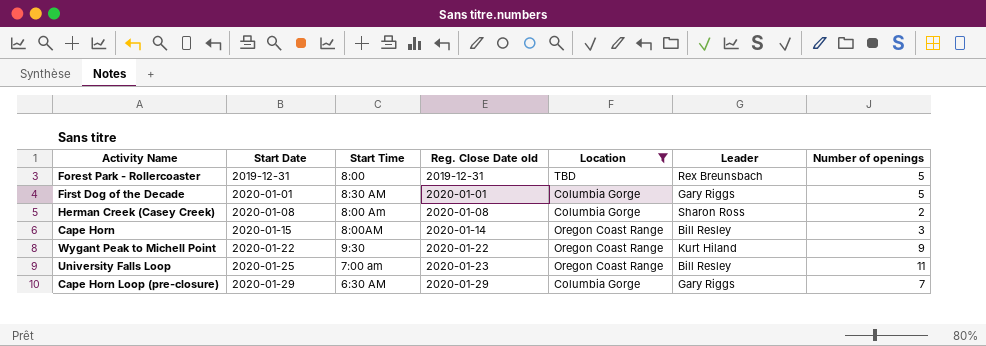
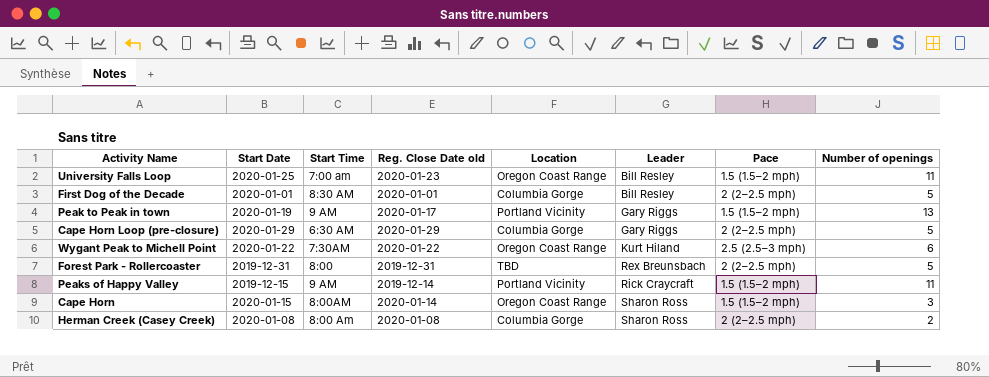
filter: Location != Portland Vicinity -> none
row order: Start Date ascending -> Leader ascending
column Pace | position: none -> 7
First Dog of the Decade | Leader: Gary Riggs -> Bill Resley
Cape Horn Loop (pre-closure) | Number of openings: 7 -> 5
Wygant Peak to Michell Point | Start Time: 9:30 -> 7:30AM
Wygant Peak to Michell Point | Number of openings: 9 -> 6
Cape Horn | Leader: Bill Resley -> Sharon Ross

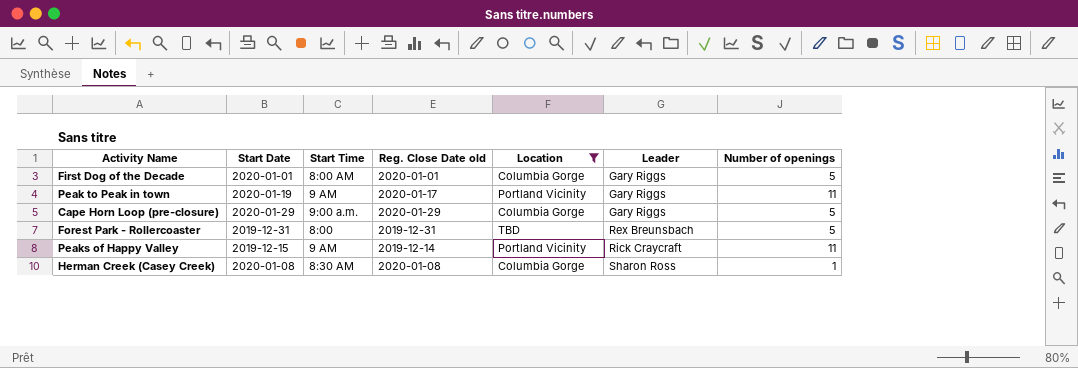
filter: none -> Location != Oregon Coast Range
column Pace | position: 7 -> none
First Dog of the Decade | Start Time: 8:30 AM -> 8:00 AM
First Dog of the Decade | Leader: Bill Resley -> Gary Riggs
Peak to Peak in town | Number of openings: 13 -> 11
Cape Horn Loop (pre-closure) | Start Time: 6:30 AM -> 9:00 a.m.
Herman Creek (Casey Creek) | Start Time: 8:00 Am -> 8:30 AM
Herman Creek (Casey Creek) | Number of openings: 2 -> 1

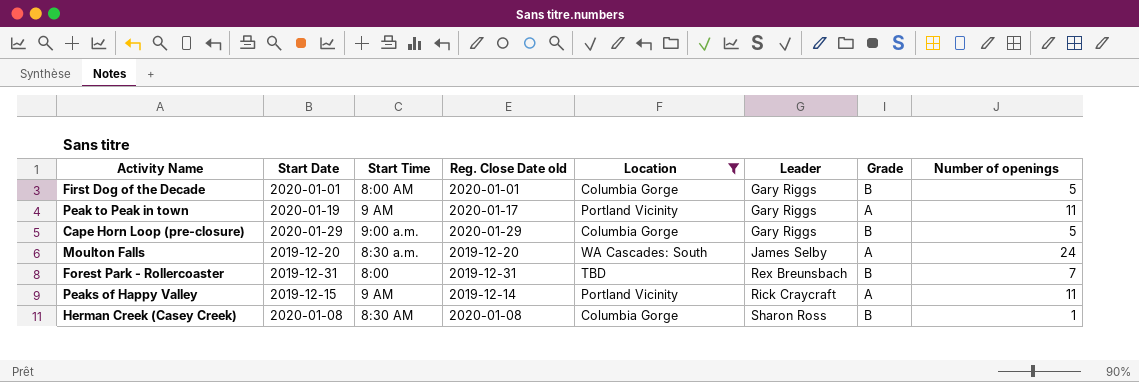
column Grade | position: none -> 7
row Moulton Falls: none -> 2019-12-20 | 8:30 a.m. | 2019-12-20 | WA Cascades: South | James Selby | A | 24
Forest Park - Rollercoaster | Number of openings: 5 -> 7

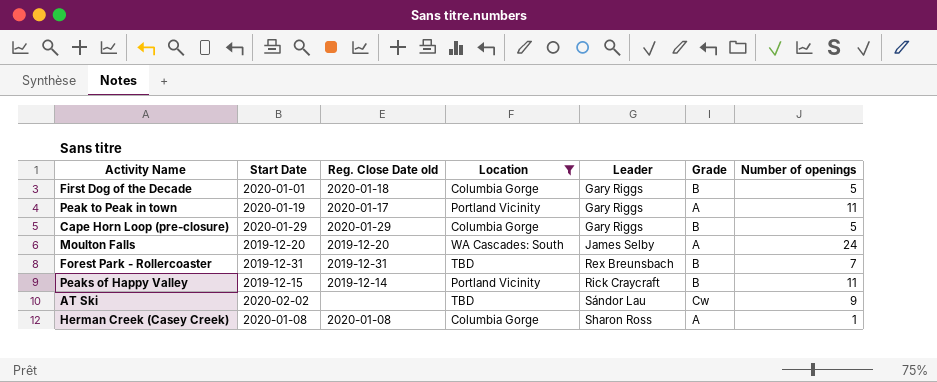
column Start Time | position: 3 -> none
First Dog of the Decade | Reg. Close Date old: 2020-01-01 -> 2020-01-18
Peaks of Happy Valley | Grade: A -> B
row AT Ski: none -> 2020-02-02 | none | TBD | Sándor Lau | Cw | 9
Herman Creek (Casey Creek) | Grade: B -> A

